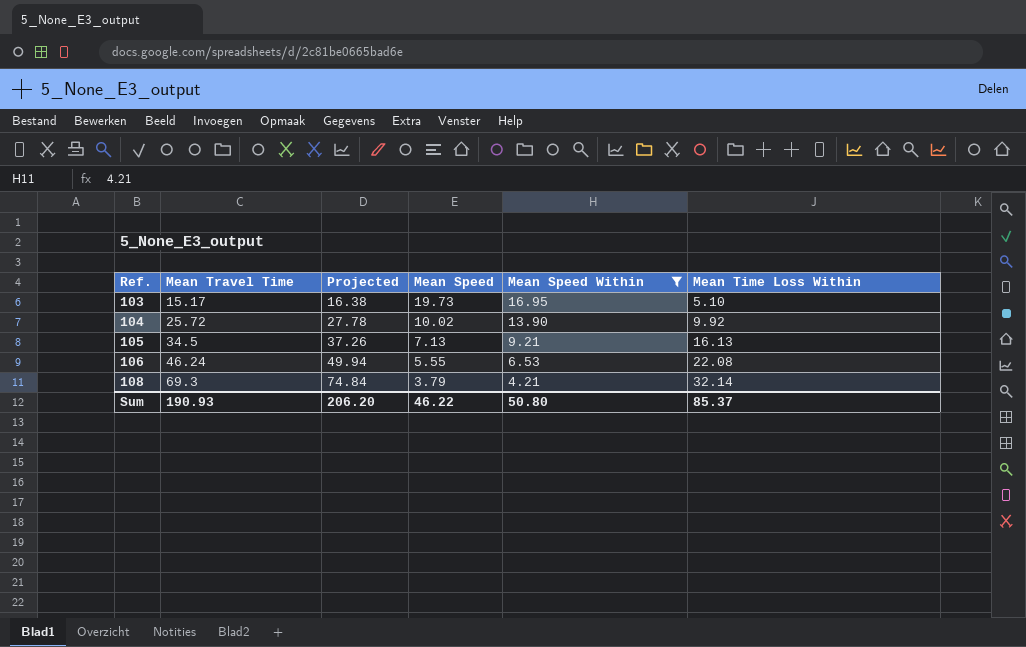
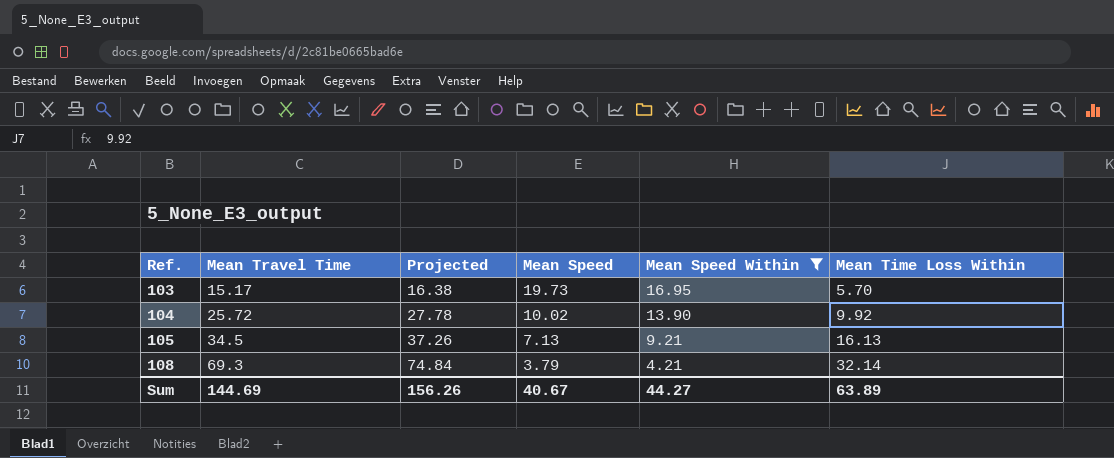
row 106: 46.24 | 49.94 | 5.55 | 6.53 | 22.08 -> none
103 | Mean Time Loss Within: 5.10 -> 5.70
Sum | Mean Travel Time: 190.93 -> 144.69
Sum | Projected: 206.20 -> 156.26
Sum | Mean Speed: 46.22 -> 40.67
Sum | Mean Speed Within: 50.80 -> 44.27
Sum | Mean Time Loss Within: 85.37 -> 63.89

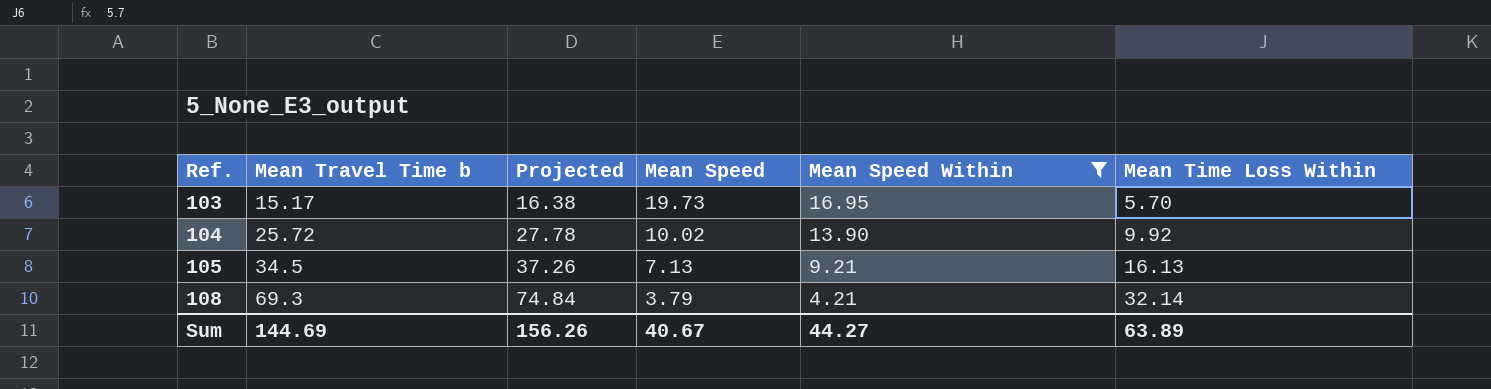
column name: Mean Travel Time -> Mean Travel Time b

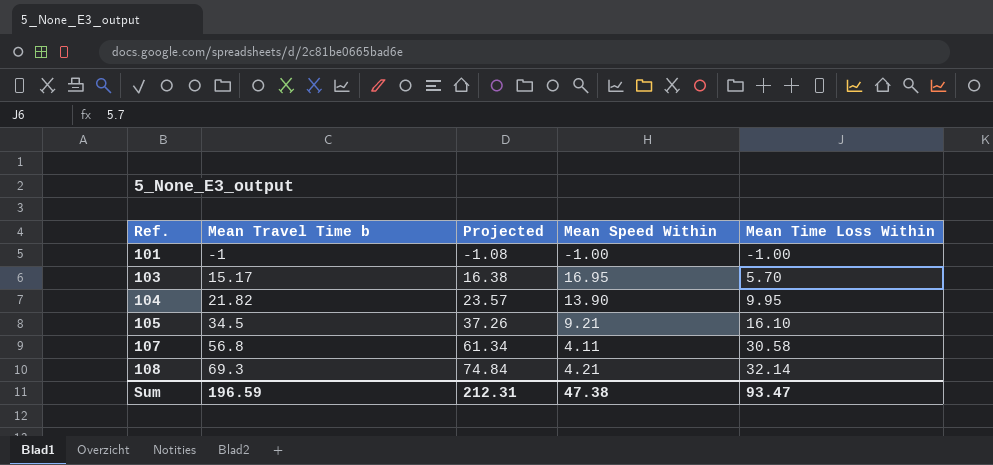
filter: Mean Speed Within >= 4.21 -> none
column Mean Speed | position: 4 -> none
104 | Mean Travel Time b: 25.72 -> 21.82
104 | Projected: 27.78 -> 23.57
104 | Mean Time Loss Within: 9.92 -> 9.95
105 | Mean Time Loss Within: 16.13 -> 16.10
Sum | Mean Travel Time b: 144.69 -> 196.59
Sum | Projected: 156.26 -> 212.31
Sum | Mean Speed Within: 44.27 -> 47.38
Sum | Mean Time Loss Within: 63.89 -> 93.47

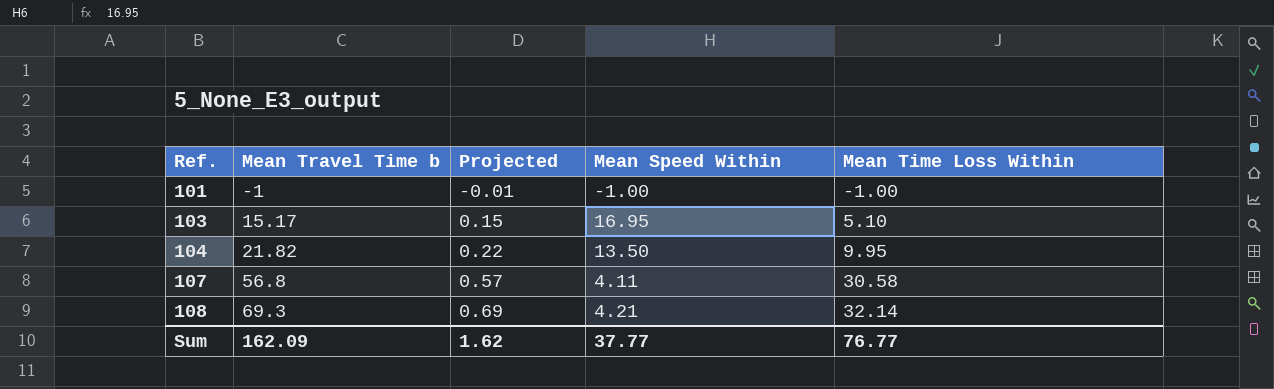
column Projected | formula: [Mean Travel Time b] * 1.08 -> [Mean Travel Time b] * 0.01
row 105: 34.5 | 37.26 | 9.21 | 16.10 -> none
103 | Mean Time Loss Within: 5.70 -> 5.10
104 | Mean Speed Within: 13.90 -> 13.50
Sum | Mean Travel Time b: 196.59 -> 162.09
Sum | Projected: 212.31 -> 1.62
Sum | Mean Speed Within: 47.38 -> 37.77
Sum | Mean Time Loss Within: 93.47 -> 76.77

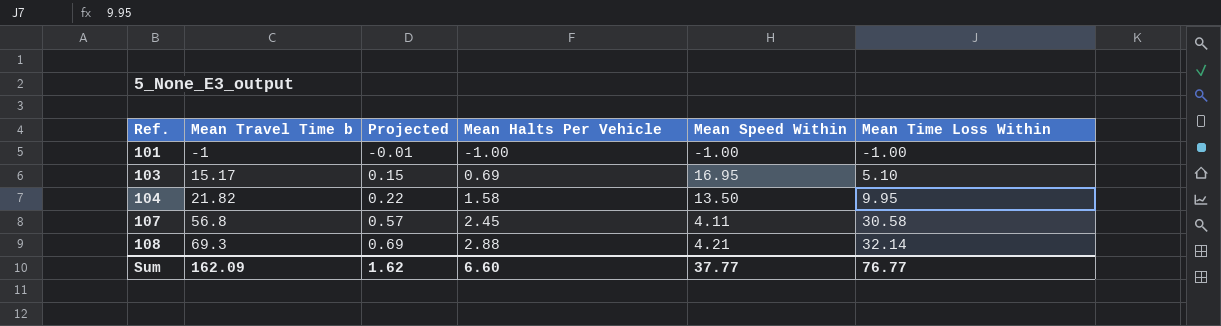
column Mean Halts Per Vehicle | position: none -> 4

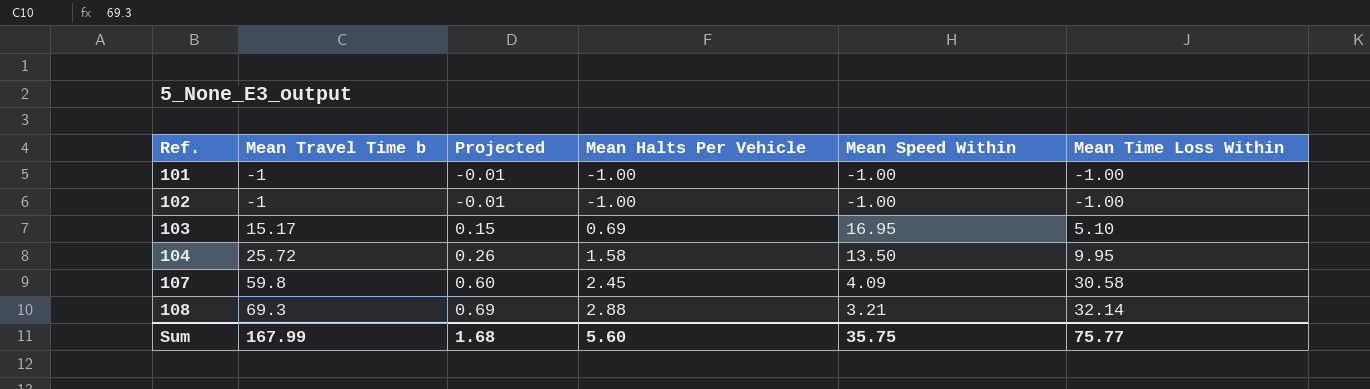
row 102: none -> -1 | -0.01 | -1.00 | -1.00 | -1.00
104 | Mean Travel Time b: 21.82 -> 25.72
104 | Projected: 0.22 -> 0.26
107 | Mean Travel Time b: 56.8 -> 59.8
107 | Projected: 0.57 -> 0.60
107 | Mean Speed Within: 4.11 -> 4.09
108 | Mean Speed Within: 4.21 -> 3.21
Sum | Mean Travel Time b: 162.09 -> 167.99
Sum | Projected: 1.62 -> 1.68
Sum | Mean Halts Per Vehicle: 6.60 -> 5.60
Sum | Mean Speed Within: 37.77 -> 35.75
Sum | Mean Time Loss Within: 76.77 -> 75.77

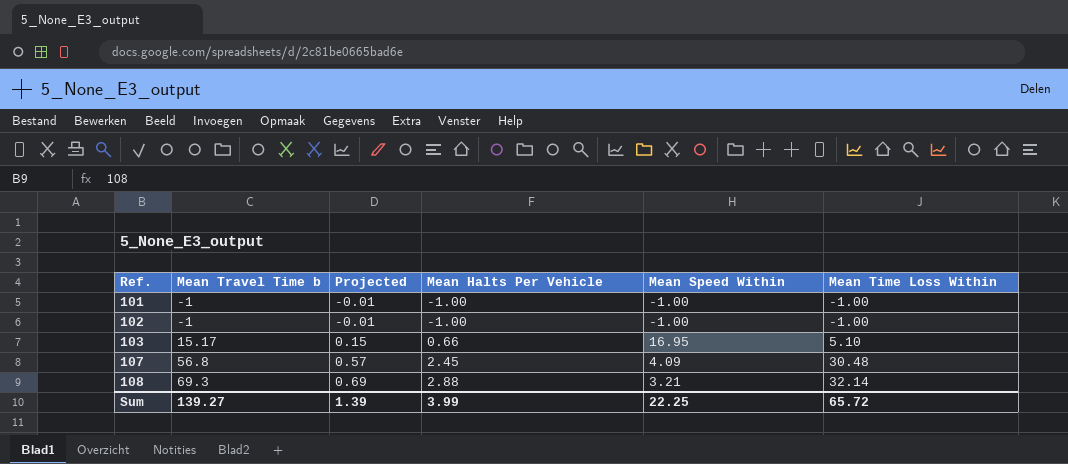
row 104: 25.72 | 0.26 | 1.58 | 13.50 | 9.95 -> none
103 | Mean Halts Per Vehicle: 0.69 -> 0.66
107 | Mean Travel Time b: 59.8 -> 56.8
107 | Projected: 0.60 -> 0.57
107 | Mean Time Loss Within: 30.58 -> 30.48
Sum | Mean Travel Time b: 167.99 -> 139.27
Sum | Projected: 1.68 -> 1.39
Sum | Mean Halts Per Vehicle: 5.60 -> 3.99
Sum | Mean Speed Within: 35.75 -> 22.25
Sum | Mean Time Loss Within: 75.77 -> 65.72

